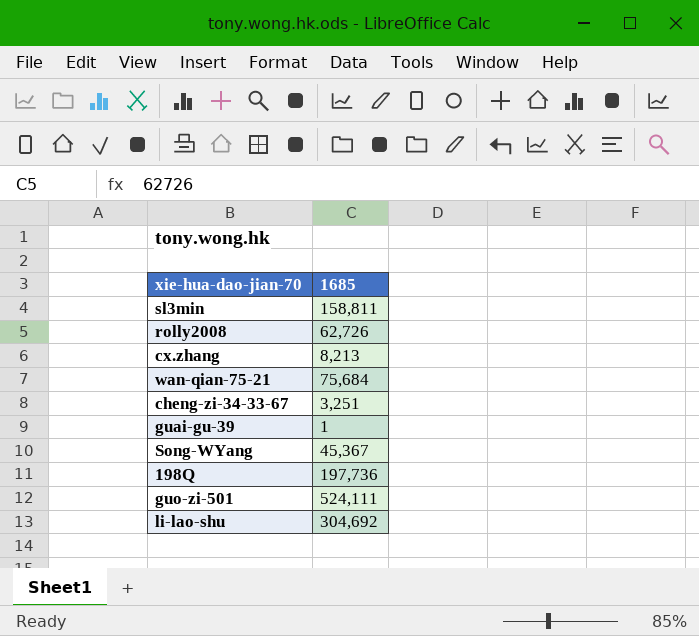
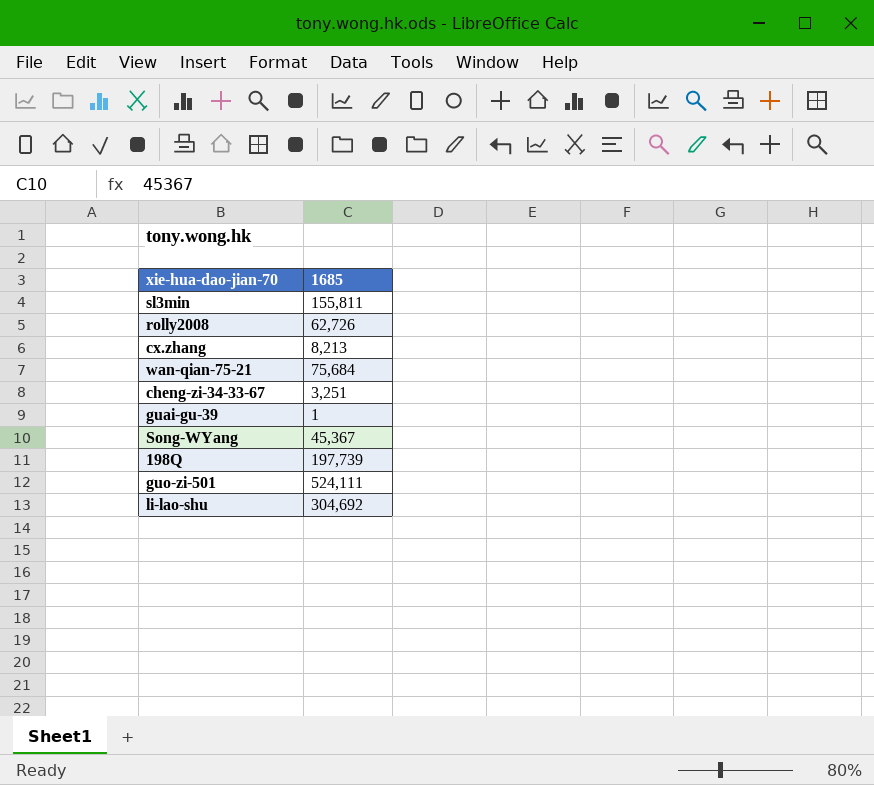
sl3min | 1685: 158,811 -> 155,811
198Q | 1685: 197,736 -> 197,739

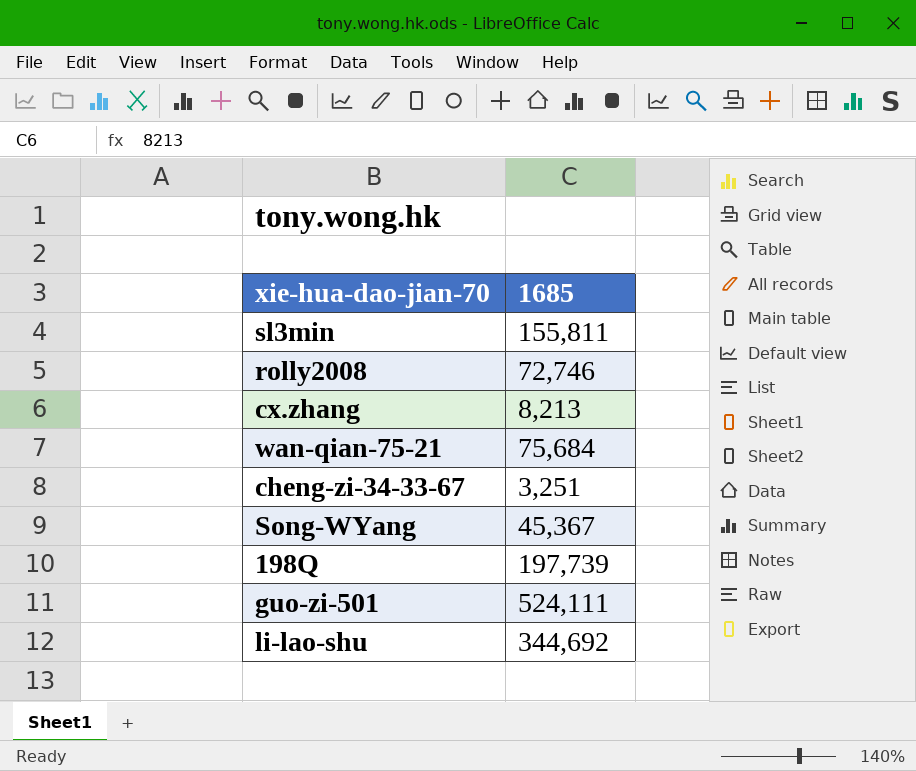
row guai-gu-39: 1 -> none
rolly2008 | 1685: 62,726 -> 72,746
li-lao-shu | 1685: 304,692 -> 344,692

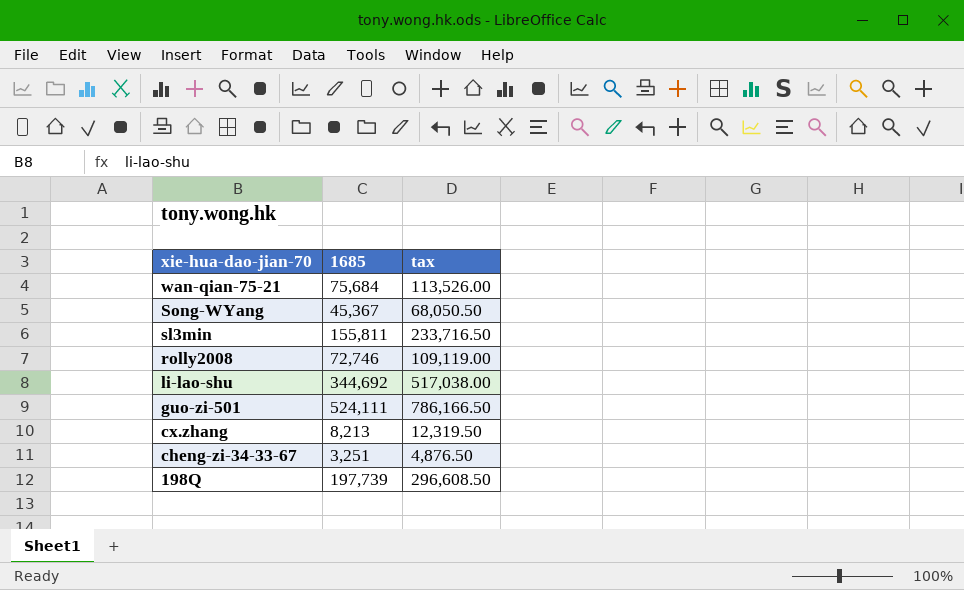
row order: none -> xie-hua-dao-jian-70 descending
column tax | formula: none -> [1685] * 1.5

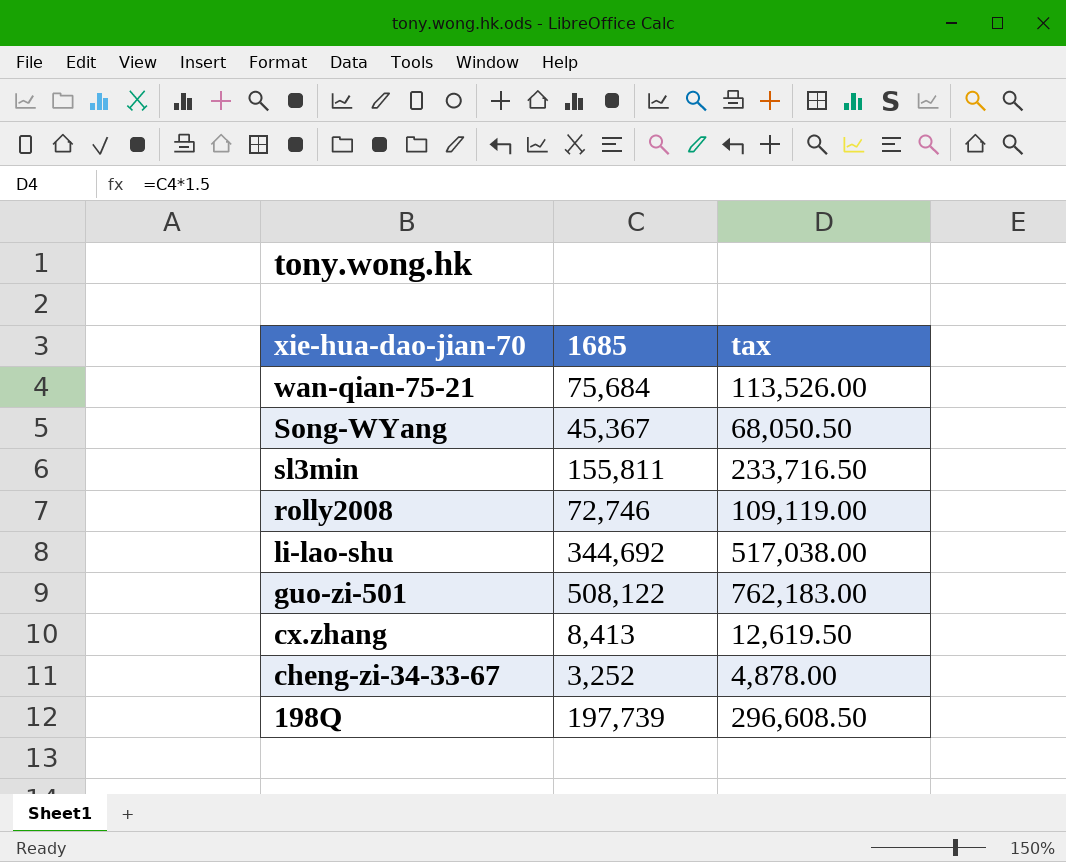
guo-zi-501 | 1685: 524,111 -> 508,122
guo-zi-501 | tax: 786,166.50 -> 762,183.00
cx.zhang | 1685: 8,213 -> 8,413
cx.zhang | tax: 12,319.50 -> 12,619.50
cheng-zi-34-33-67 | 1685: 3,251 -> 3,252
cheng-zi-34-33-67 | tax: 4,876.50 -> 4,878.00

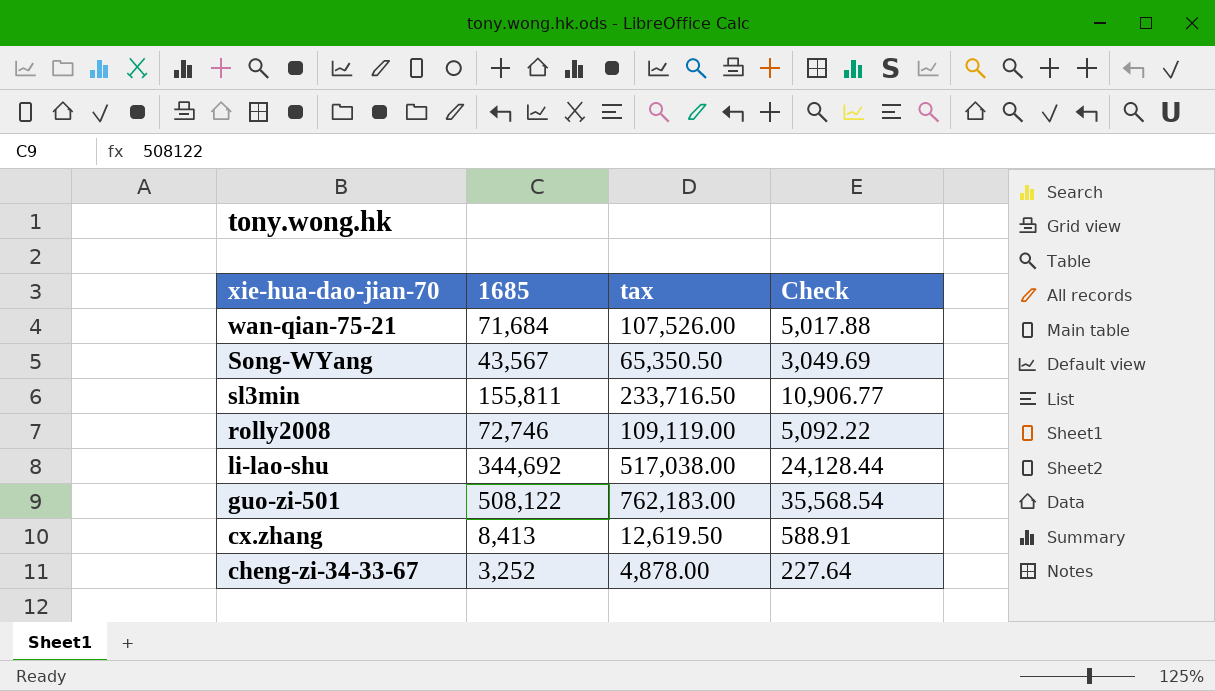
column Check | formula: none -> [1685] * 0.07
row 198Q: 197,739 | 296,608.50 -> none
wan-qian-75-21 | 1685: 75,684 -> 71,684
wan-qian-75-21 | tax: 113,526.00 -> 107,526.00
Song-WYang | 1685: 45,367 -> 43,567
Song-WYang | tax: 68,050.50 -> 65,350.50

